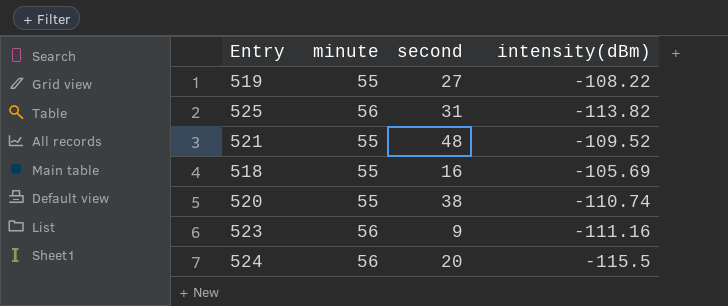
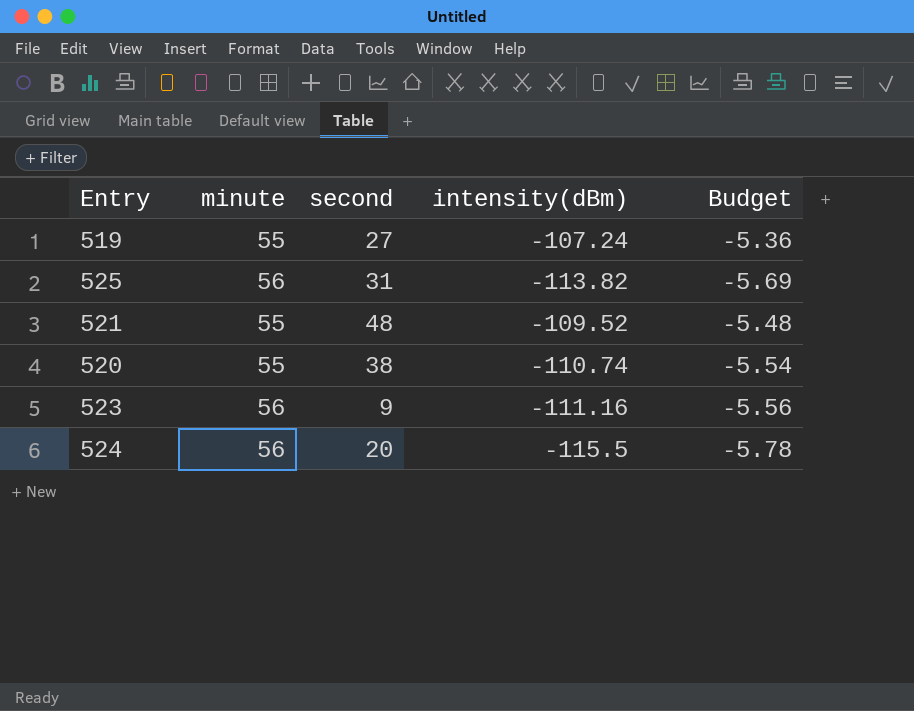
column Budget | formula: none -> [intensity(dBm)] * 0.05
row 518: 55 | 16 | -105.69 -> none
519 | intensity(dBm): -108.22 -> -107.24

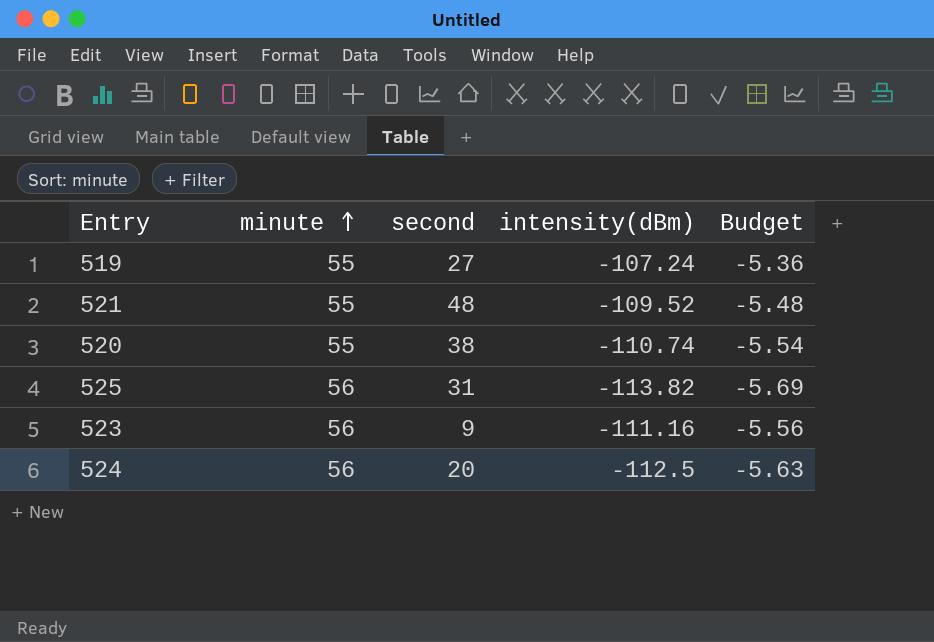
row order: none -> minute ascending
524 | intensity(dBm): -115.5 -> -112.5
524 | Budget: -5.78 -> -5.63

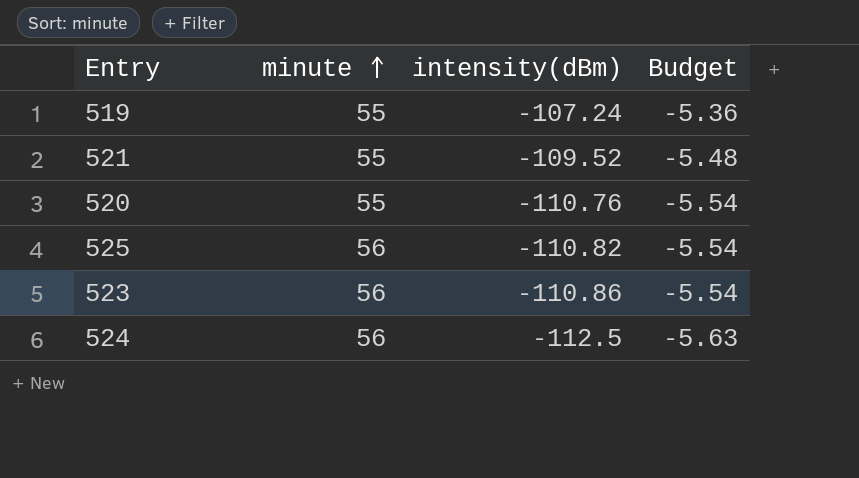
column second | position: 3 -> none
520 | intensity(dBm): -110.74 -> -110.76
525 | intensity(dBm): -113.82 -> -110.82
525 | Budget: -5.69 -> -5.54
523 | intensity(dBm): -111.16 -> -110.86
523 | Budget: -5.56 -> -5.54

